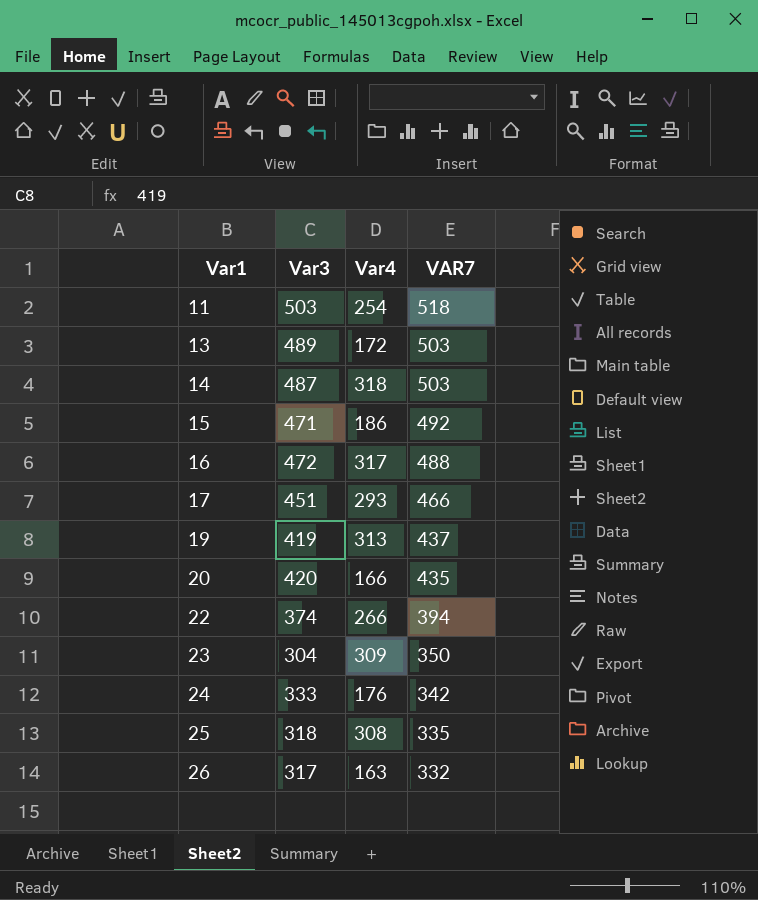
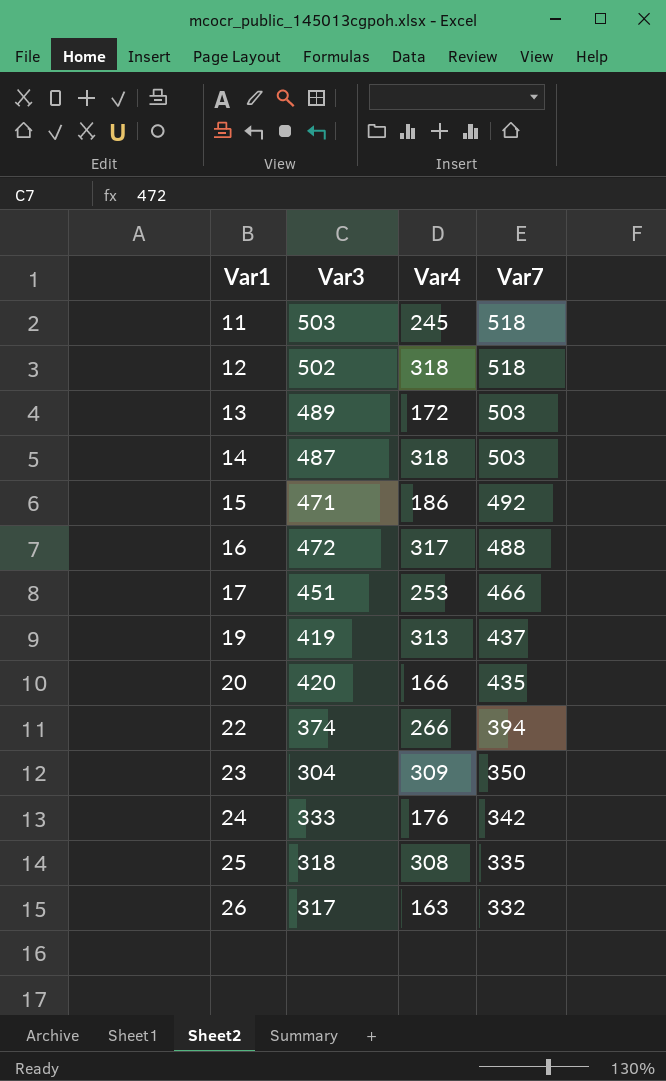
column name: VAR7 -> Var7
11 | Var4: 254 -> 245
row 12: none -> 502 | 318 | 518
17 | Var4: 293 -> 253

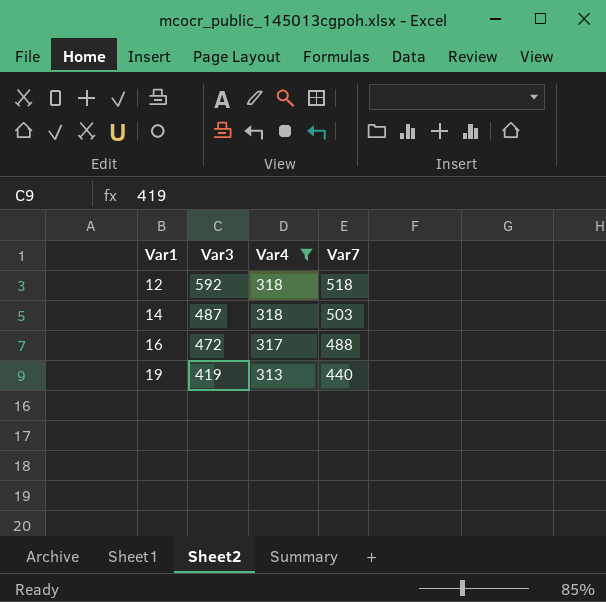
filter: none -> Var4 >= 313
12 | Var3: 502 -> 592
19 | Var7: 437 -> 440

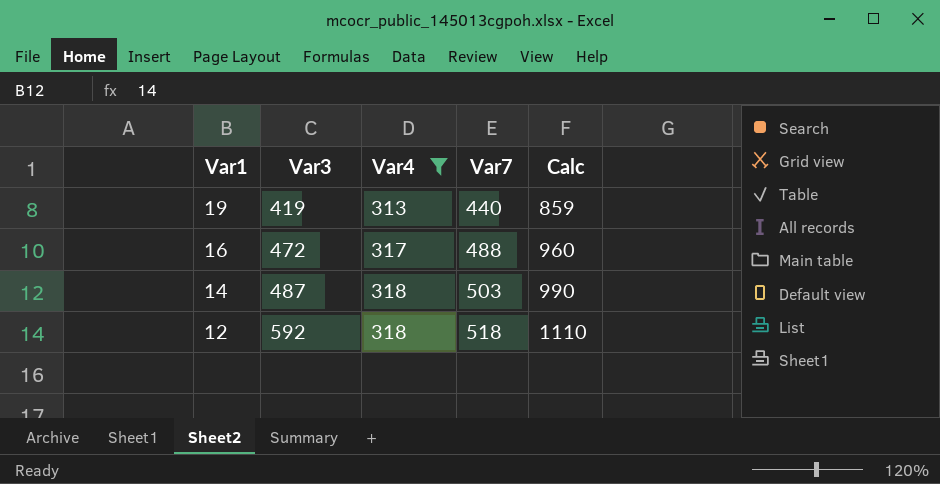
row order: Var1 ascending -> Var1 descending
column Calc | formula: none -> [Var3] + [Var7]

